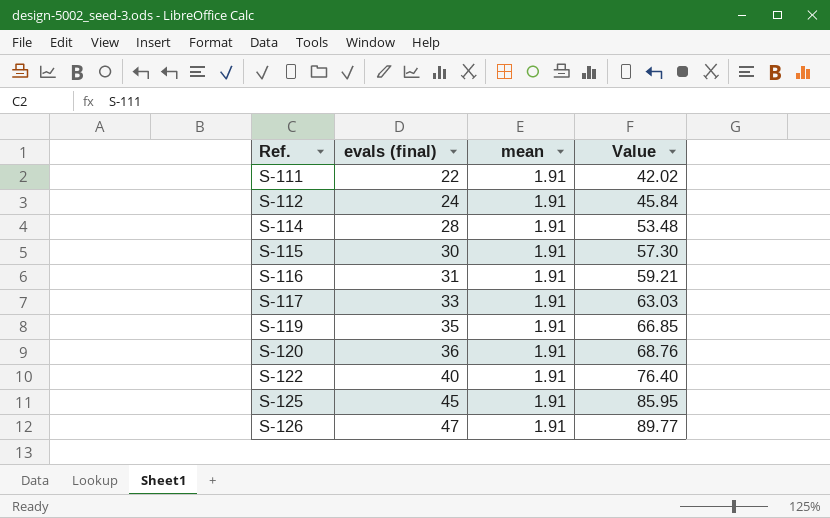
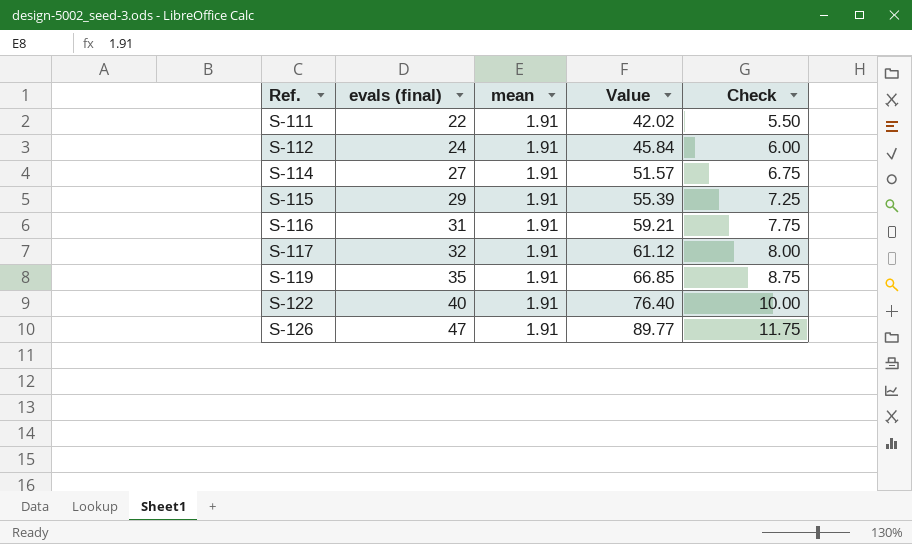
column Check | formula: none -> [evals (final)] * 0.25
row S-120: 36 | 1.91 | 68.76 -> none
row S-125: 45 | 1.91 | 85.95 -> none
S-114 | evals (final): 28 -> 27
S-114 | Value: 53.48 -> 51.57
S-115 | evals (final): 30 -> 29
S-115 | Value: 57.30 -> 55.39
S-117 | evals (final): 33 -> 32
S-117 | Value: 63.03 -> 61.12

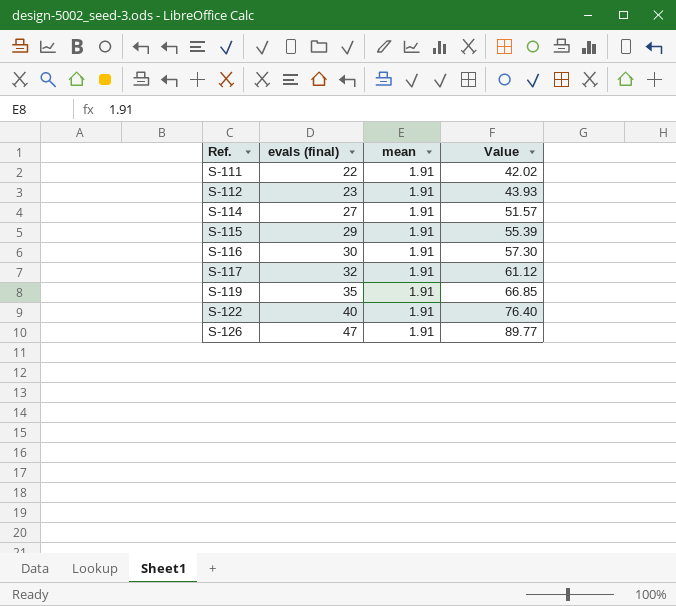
column Check | formula: [evals (final)] * 0.25 -> none
S-112 | evals (final): 24 -> 23
S-112 | Value: 45.84 -> 43.93
S-116 | evals (final): 31 -> 30
S-116 | Value: 59.21 -> 57.30

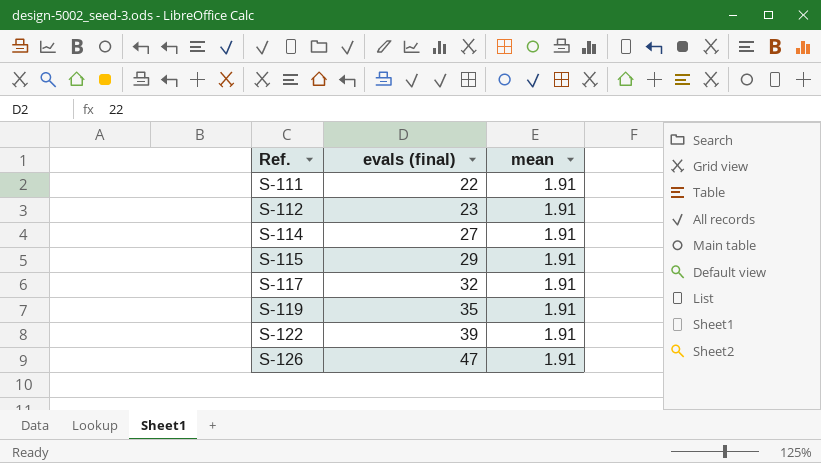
column Value | formula: [evals (final)] * [mean] -> none
row S-116: 30 | 1.91 | 57.30 -> none
S-122 | evals (final): 40 -> 39

